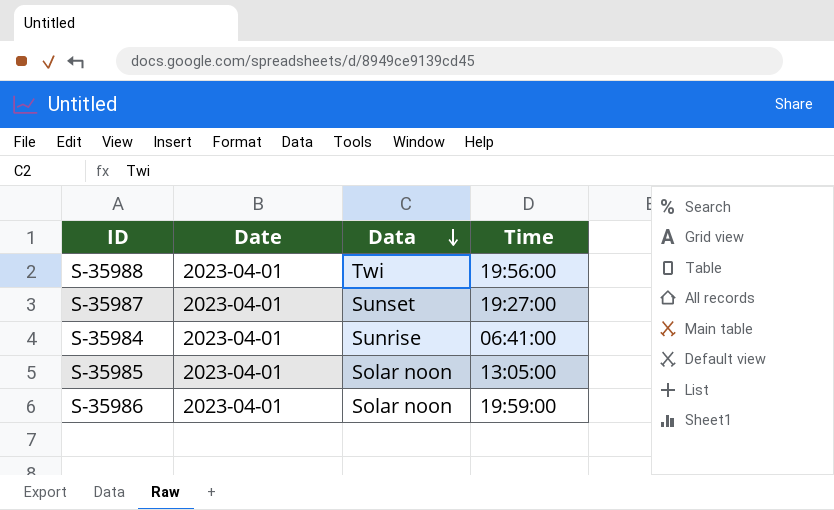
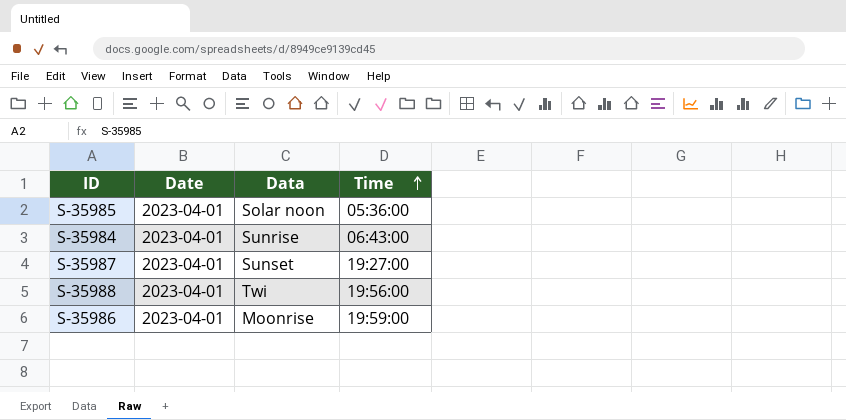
row order: Data descending -> Time ascending
S-35985 | Time: 13:05:00 -> 05:36:00
S-35984 | Time: 06:41:00 -> 06:43:00
S-35986 | Data: Solar noon -> Moonrise

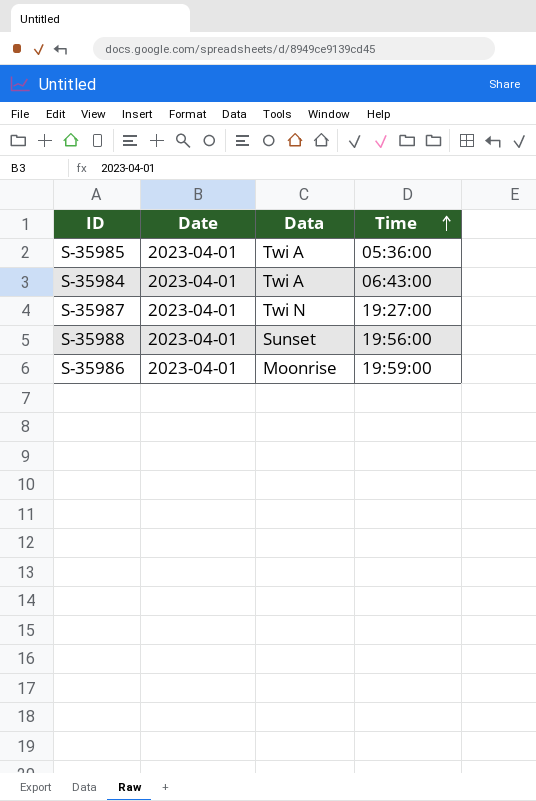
S-35985 | Data: Solar noon -> Twi A
S-35984 | Data: Sunrise -> Twi A
S-35987 | Data: Sunset -> Twi N
S-35988 | Data: Twi -> Sunset

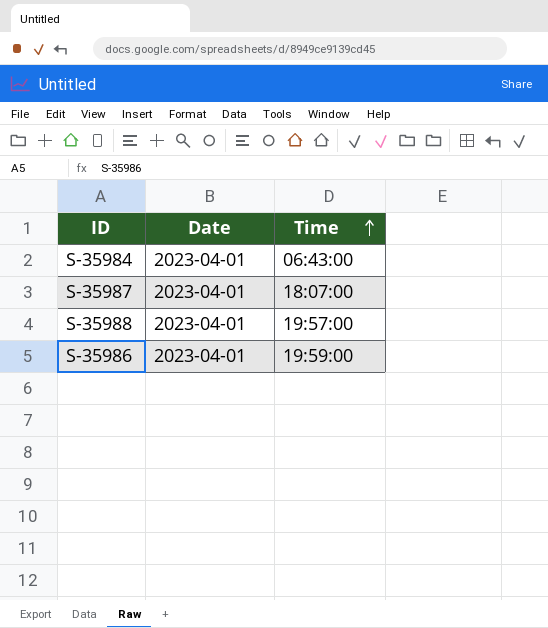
column Data | position: 3 -> none
row S-35985: 2023-04-01 | Twi A | 05:36:00 -> none
S-35987 | Time: 19:27:00 -> 18:07:00
S-35988 | Time: 19:56:00 -> 19:57:00

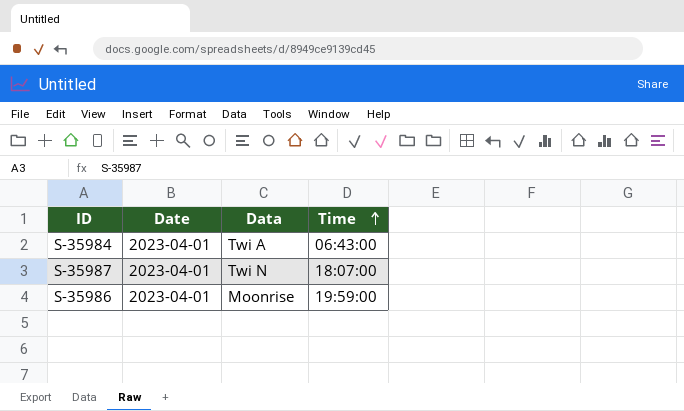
column Data | position: none -> 3
row S-35988: 2023-04-01 | 19:57:00 -> none

